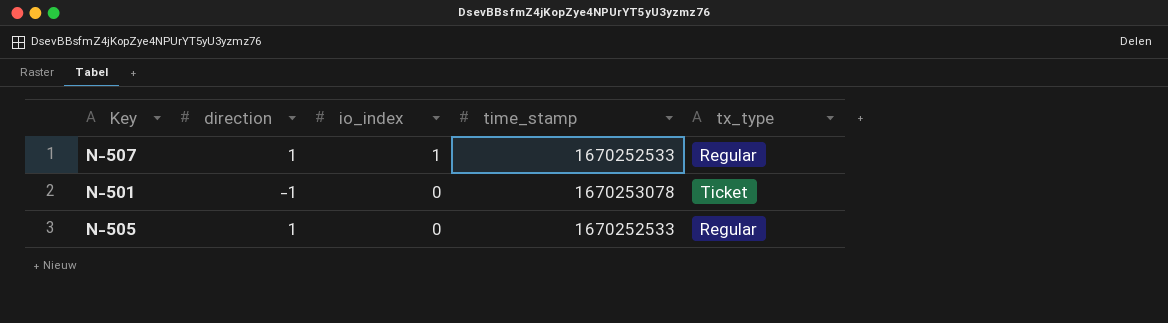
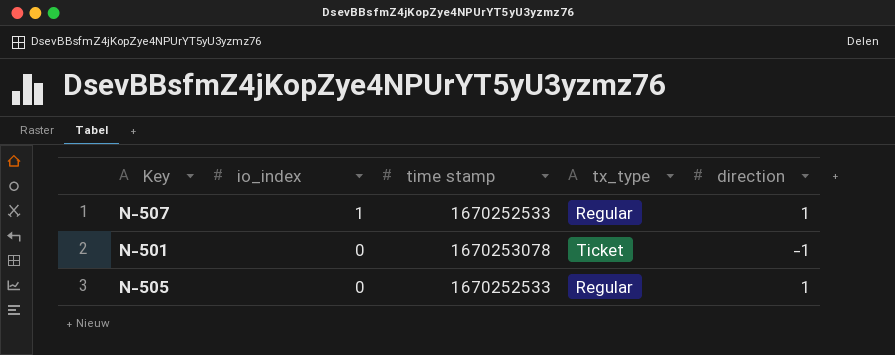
column name: time_stamp -> time stamp
column direction | position: 2 -> 5

